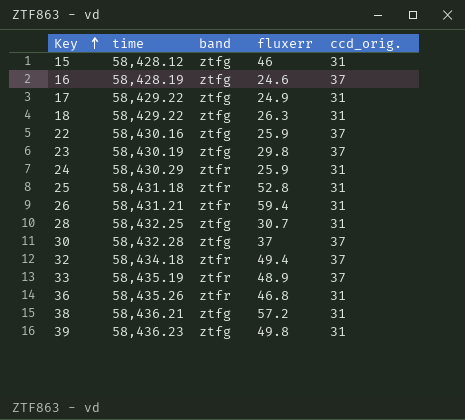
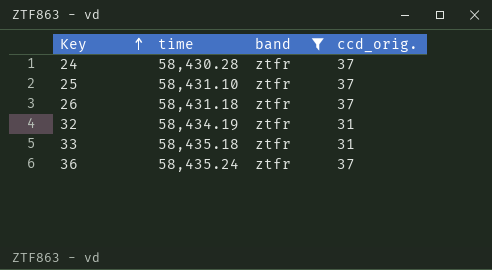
filter: none -> band = ztfr
column fluxerr | position: 4 -> none
24 | time: 58,430.29 -> 58,430.28
24 | ccd_orig.: 31 -> 37
25 | time: 58,431.18 -> 58,431.10
25 | ccd_orig.: 31 -> 37
26 | time: 58,431.21 -> 58,431.18
26 | ccd_orig.: 31 -> 37
32 | time: 58,434.18 -> 58,434.19
32 | ccd_orig.: 37 -> 31
33 | time: 58,435.19 -> 58,435.18
33 | ccd_orig.: 37 -> 31
36 | time: 58,435.26 -> 58,435.24
36 | ccd_orig.: 31 -> 37

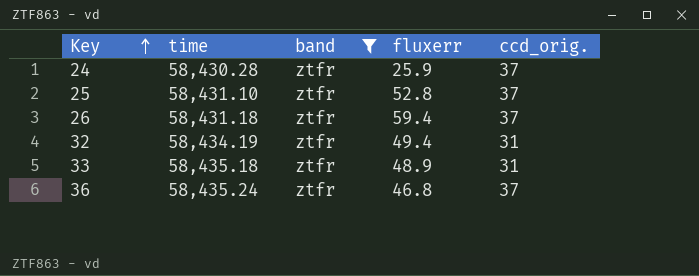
column fluxerr | position: none -> 4

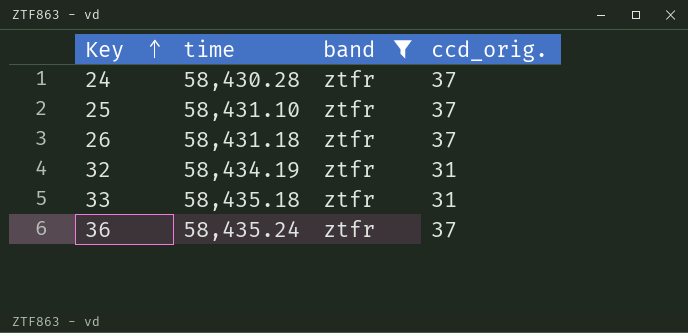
column fluxerr | position: 4 -> none

